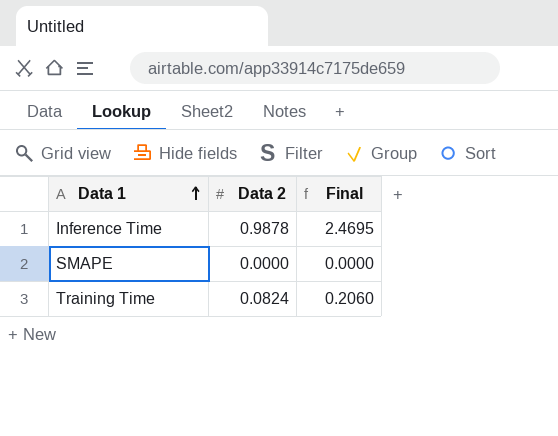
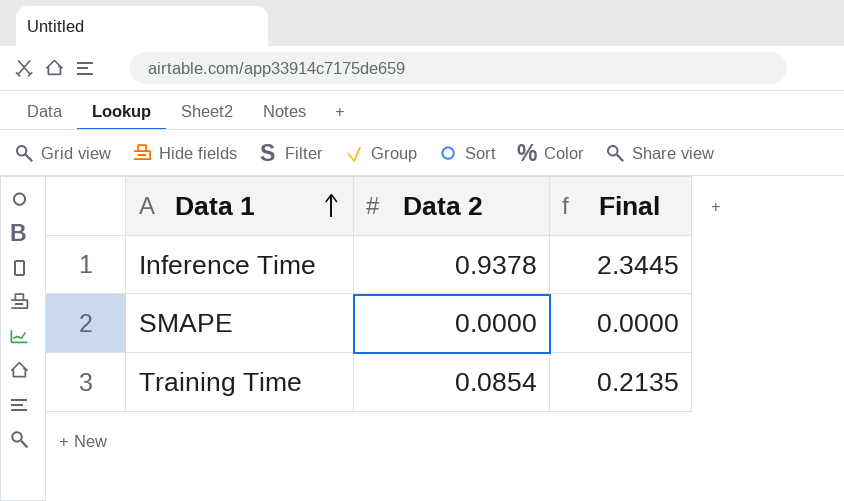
Inference Time | Data 2: 0.9878 -> 0.9378
Inference Time | Final: 2.4695 -> 2.3445
Training Time | Data 2: 0.0824 -> 0.0854
Training Time | Final: 0.2060 -> 0.2135

